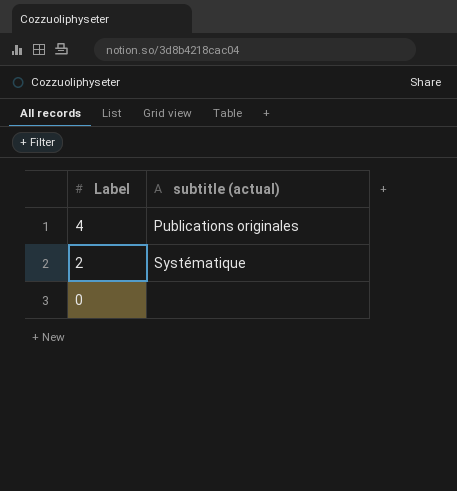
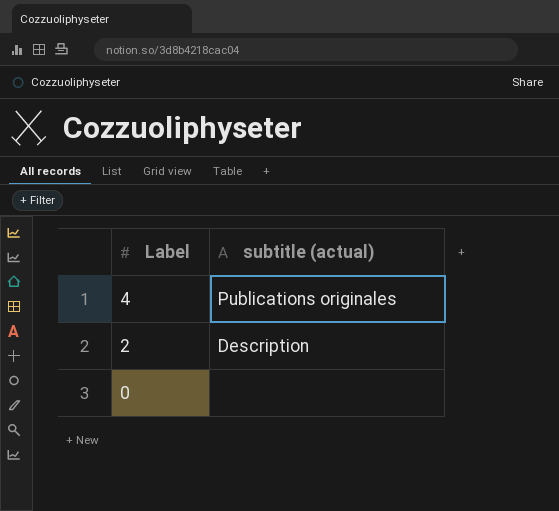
2 | subtitle (actual): Systématique -> Description

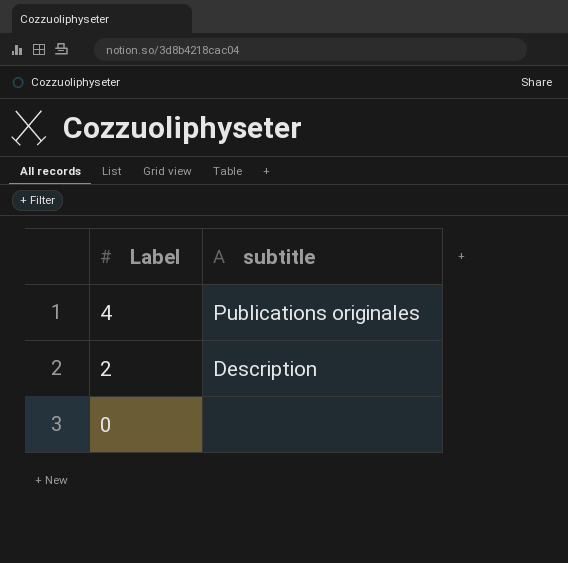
column name: subtitle (actual) -> subtitle

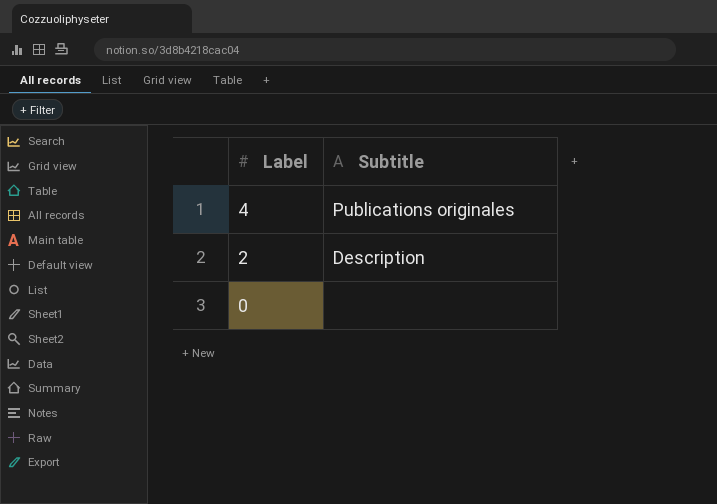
column name: subtitle -> Subtitle

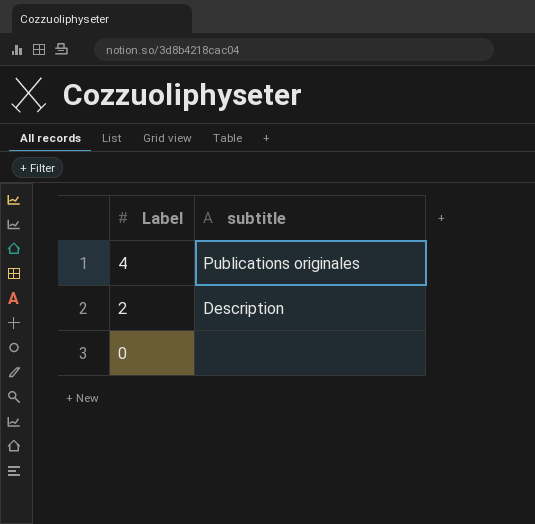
column name: Subtitle -> subtitle

